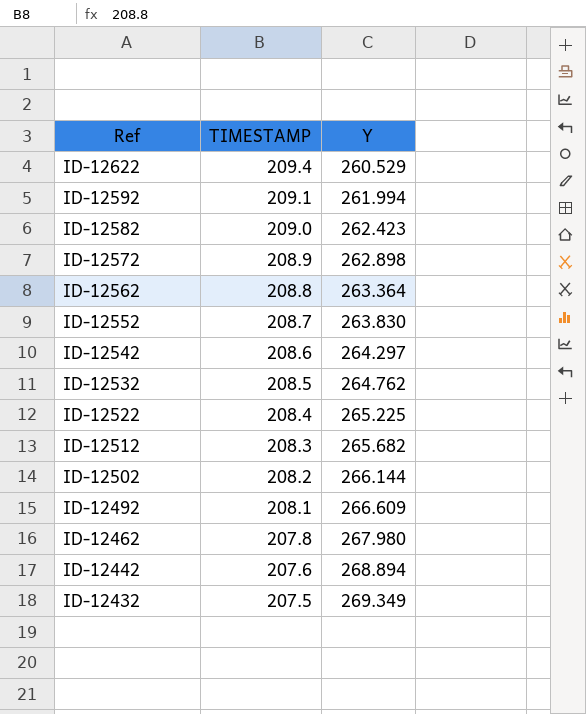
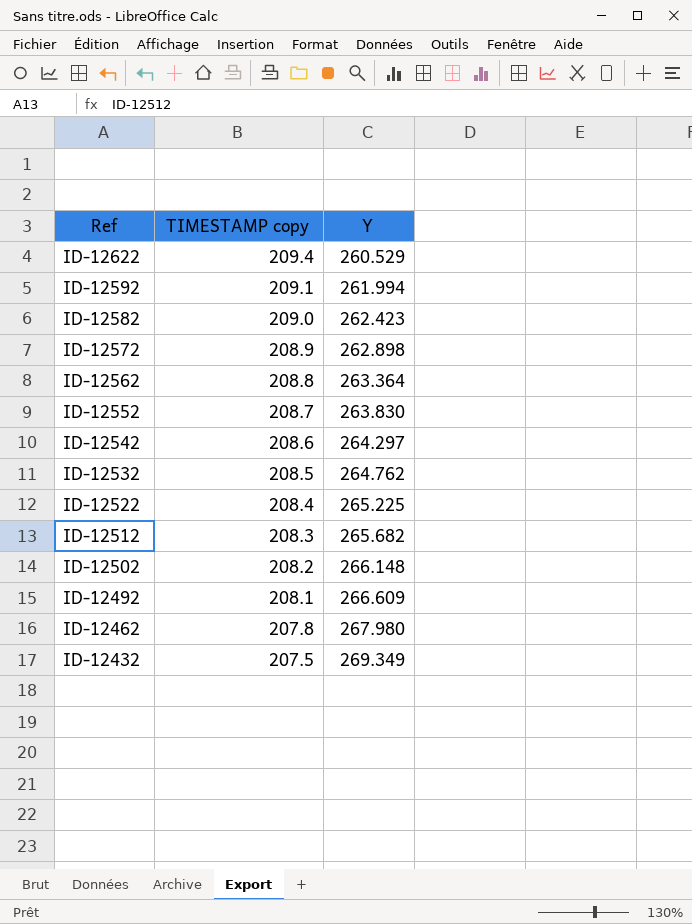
column name: TIMESTAMP -> TIMESTAMP copy
row ID-12442: 207.6 | 268.894 -> none
ID-12502 | Y: 266.144 -> 266.148

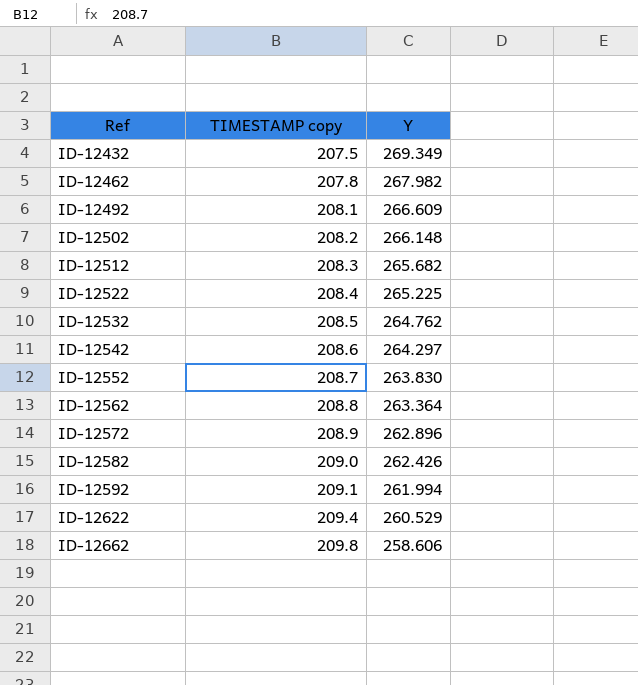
row order: Ref descending -> Ref ascending
ID-12462 | Y: 267.980 -> 267.982
ID-12572 | Y: 262.898 -> 262.896
ID-12582 | Y: 262.423 -> 262.426
row ID-12662: none -> 209.8 | 258.606

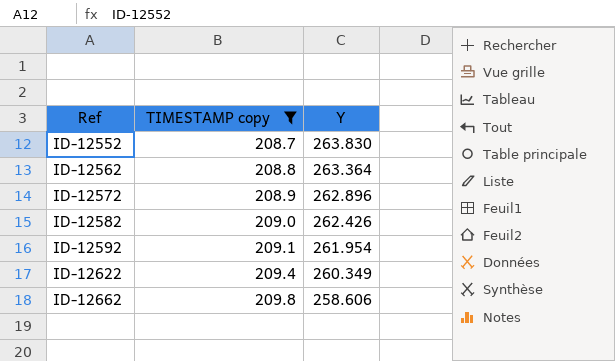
filter: none -> TIMESTAMP copy >= 208.7
ID-12592 | Y: 261.994 -> 261.954
ID-12622 | Y: 260.529 -> 260.349

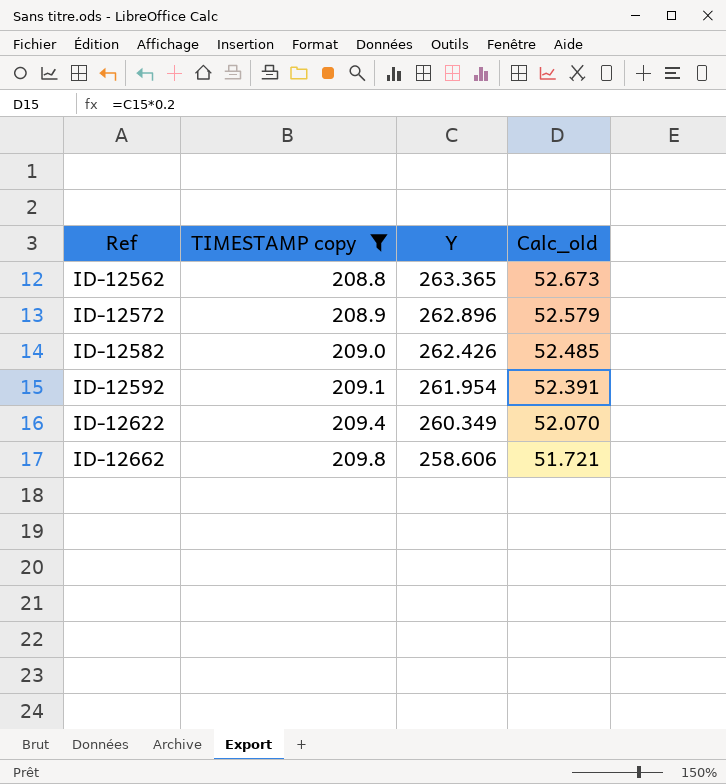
column Calc_old | formula: none -> [Y] * 0.2
row ID-12552: 208.7 | 263.830 -> none
ID-12562 | Y: 263.364 -> 263.365

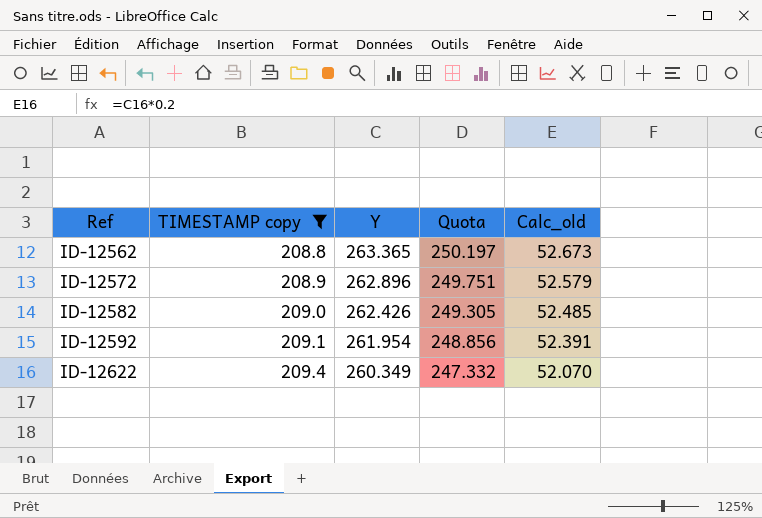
column Quota | formula: none -> [Y] * 0.95
row ID-12662: 209.8 | 258.606 | 51.721 -> none

